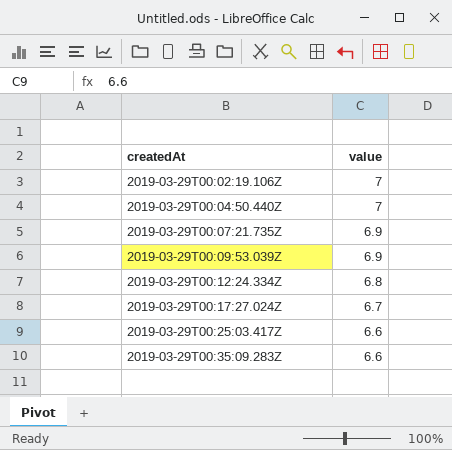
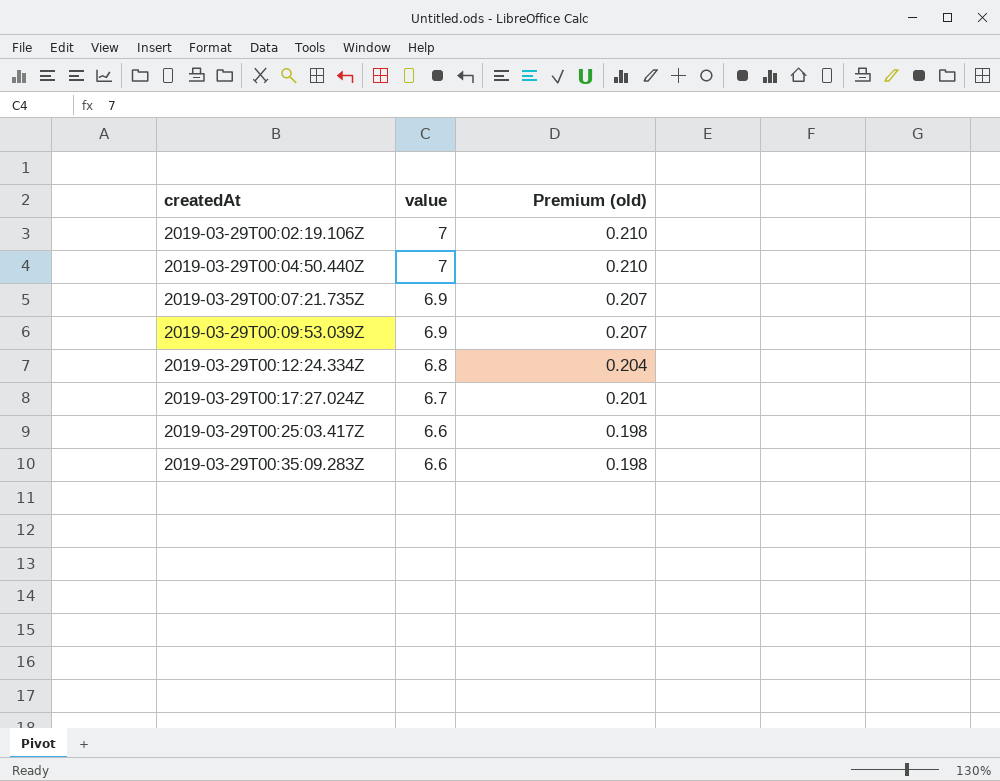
column Premium (old) | formula: none -> [value] * 0.03

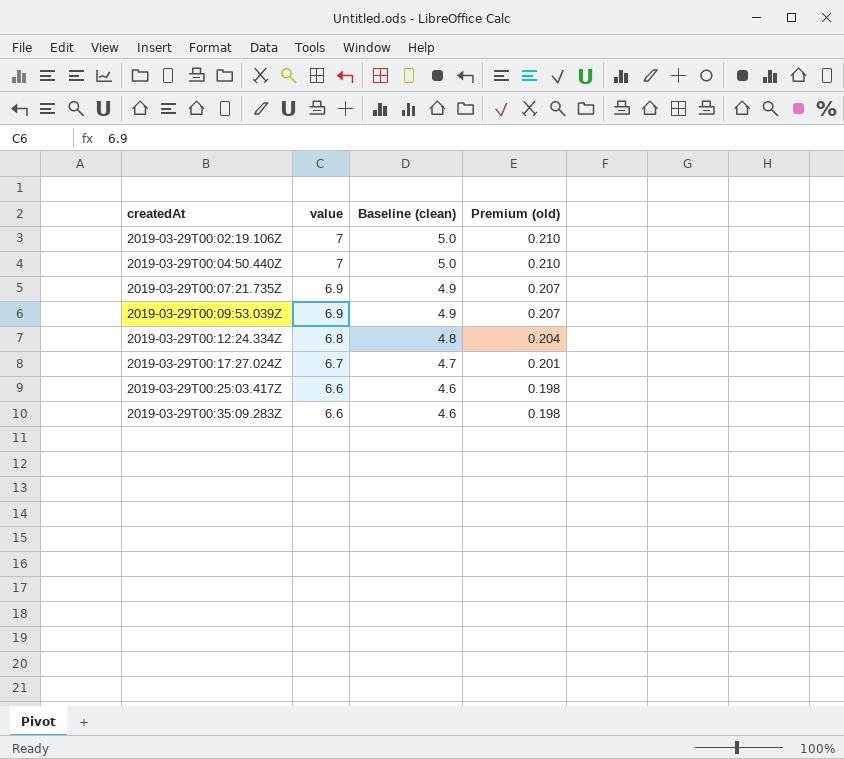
column Baseline (clean) | formula: none -> [value] - 2

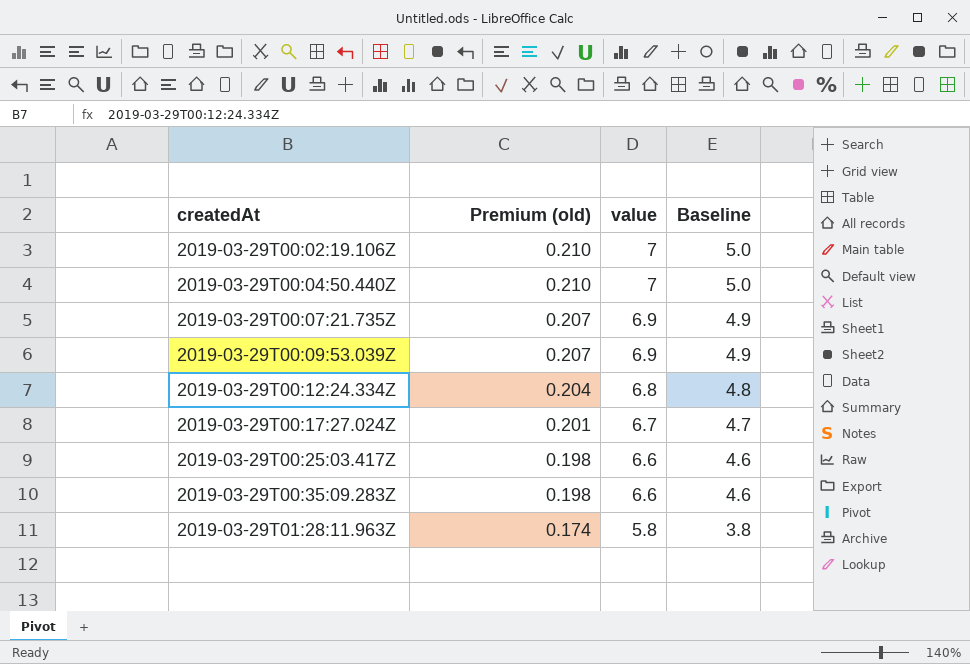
column Premium (old) | position: 4 -> 2
column name: Baseline (clean) -> Baseline
row 2019-03-29T01:28:11.963Z: none -> 0.174 | 5.8 | 3.8

